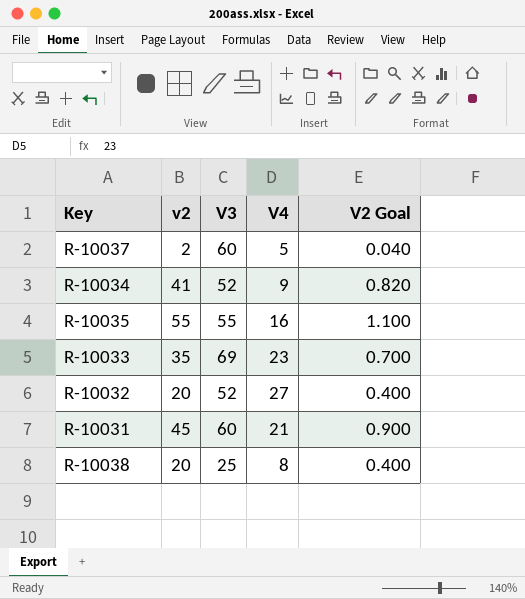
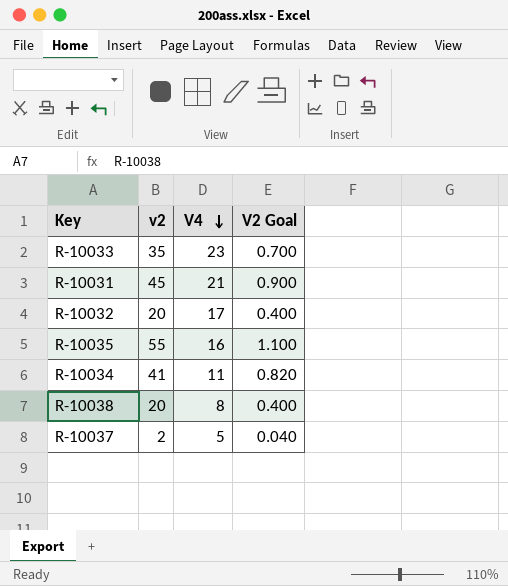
row order: none -> V4 descending
column V3 | position: 3 -> none
R-10032 | V4: 27 -> 17
R-10034 | V4: 9 -> 11

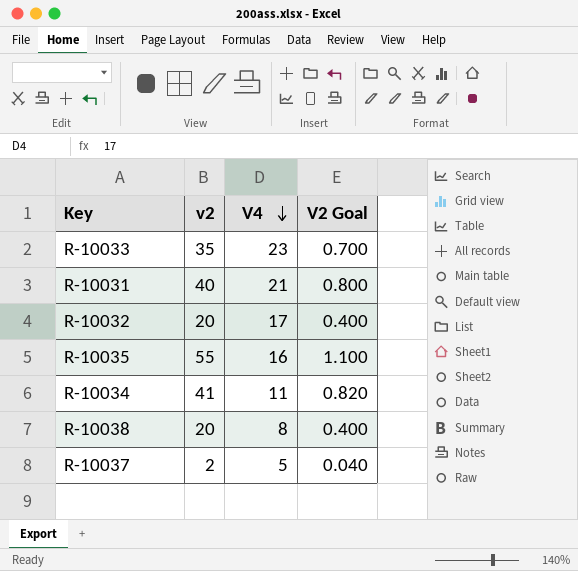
R-10031 | v2: 45 -> 40
R-10031 | V2 Goal: 0.900 -> 0.800

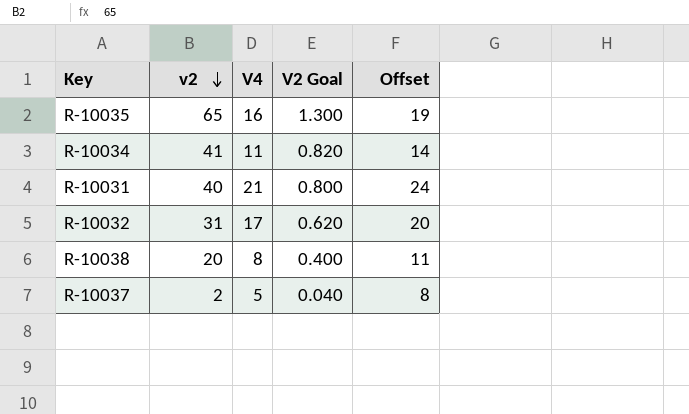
row order: V4 descending -> v2 descending
column Offset | formula: none -> [V4] + 3
row R-10033: 35 | 23 | 0.700 -> none
R-10035 | v2: 55 -> 65
R-10035 | V2 Goal: 1.100 -> 1.300
R-10032 | v2: 20 -> 31
R-10032 | V2 Goal: 0.400 -> 0.620

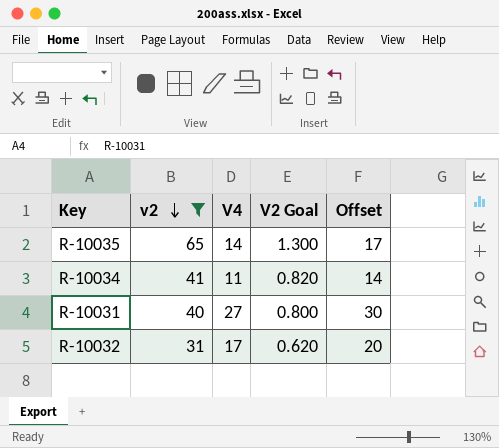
filter: none -> v2 >= 31
R-10035 | V4: 16 -> 14
R-10035 | Offset: 19 -> 17
R-10031 | V4: 21 -> 27
R-10031 | Offset: 24 -> 30

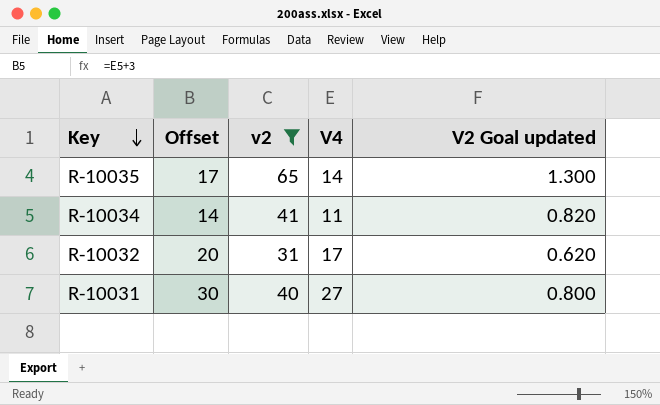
row order: v2 descending -> Key descending
column Offset | position: 5 -> 2
column name: V2 Goal -> V2 Goal updated

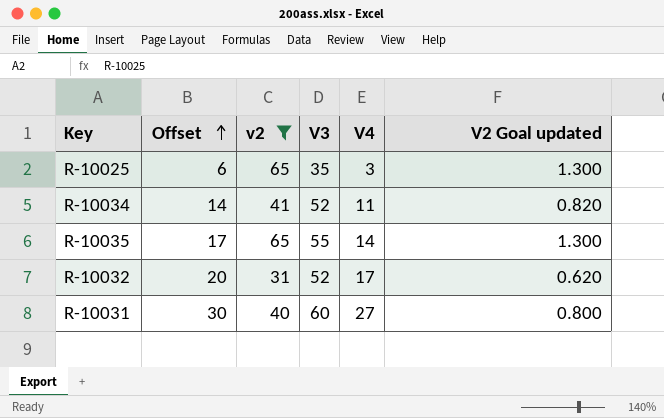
row order: Key descending -> Offset ascending
column V3 | position: none -> 4
row R-10025: none -> 6 | 65 | 35 | 3 | 1.300

